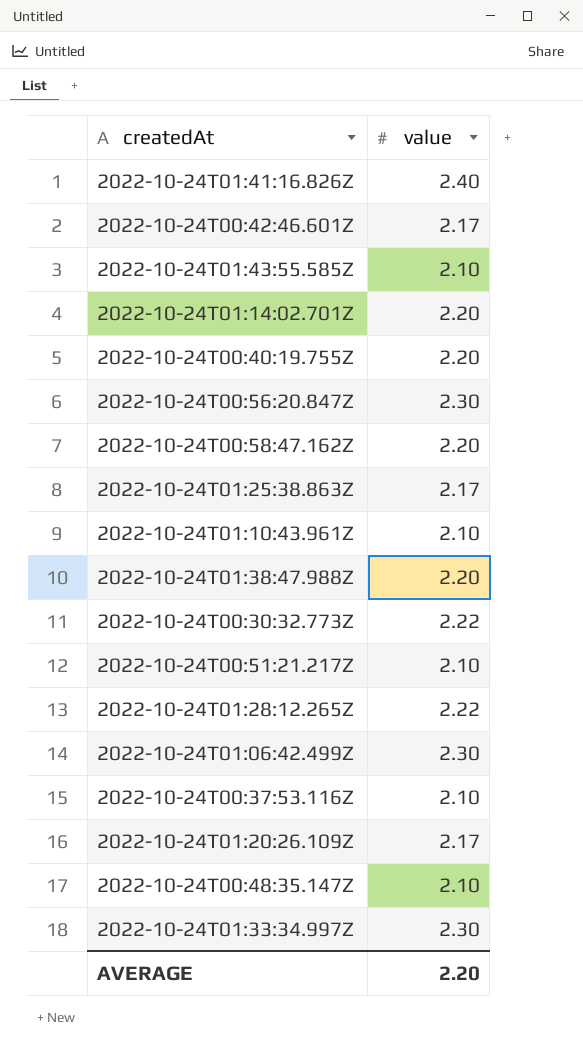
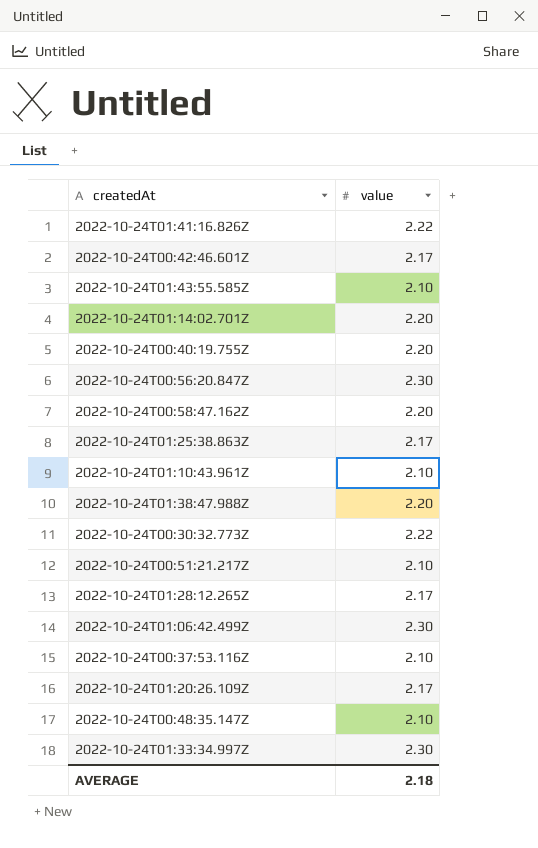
2022-10-24T01:41:16.826Z | value: 2.40 -> 2.22
2022-10-24T01:28:12.265Z | value: 2.22 -> 2.17
AVERAGE | value: 2.20 -> 2.18

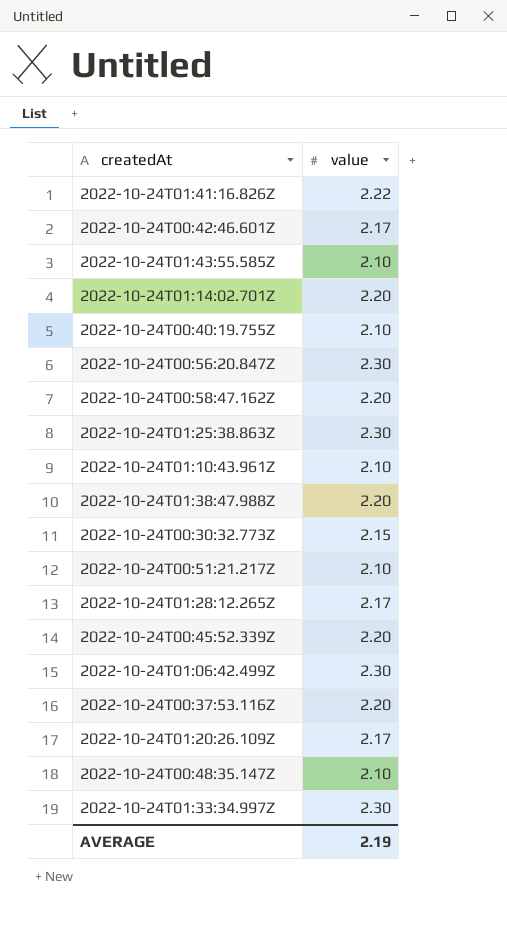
2022-10-24T00:40:19.755Z | value: 2.20 -> 2.10
2022-10-24T01:25:38.863Z | value: 2.17 -> 2.30
2022-10-24T00:30:32.773Z | value: 2.22 -> 2.15
row 2022-10-24T00:45:52.339Z: none -> 2.20
2022-10-24T00:37:53.116Z | value: 2.10 -> 2.20
AVERAGE | value: 2.18 -> 2.19

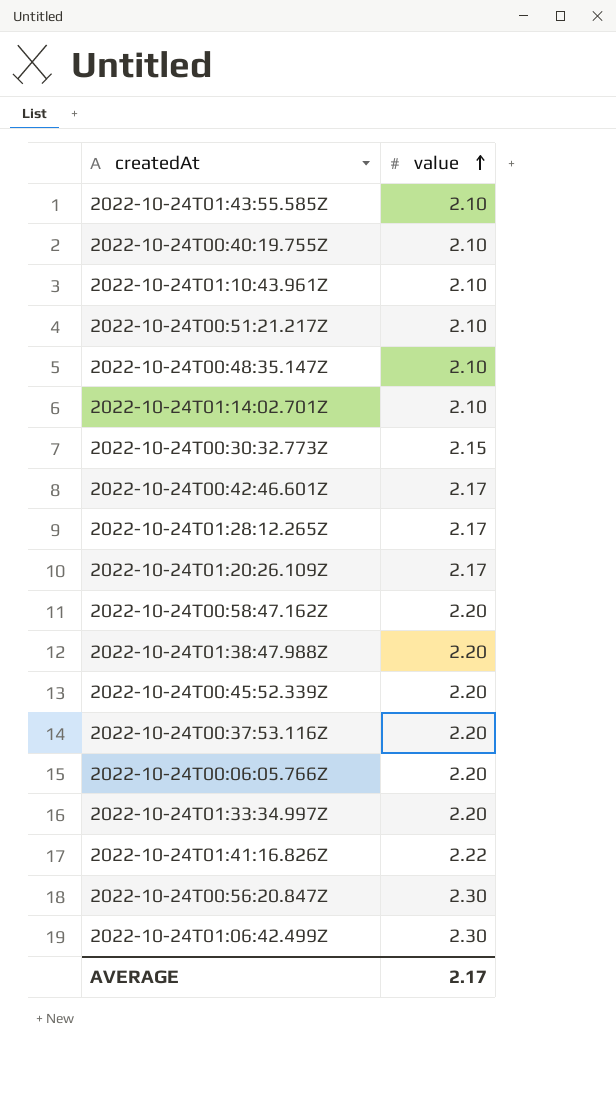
row order: none -> value ascending
row 2022-10-24T01:25:38.863Z: 2.30 -> none
2022-10-24T01:14:02.701Z | value: 2.20 -> 2.10
row 2022-10-24T00:06:05.766Z: none -> 2.20
2022-10-24T01:33:34.997Z | value: 2.30 -> 2.20
AVERAGE | value: 2.19 -> 2.17

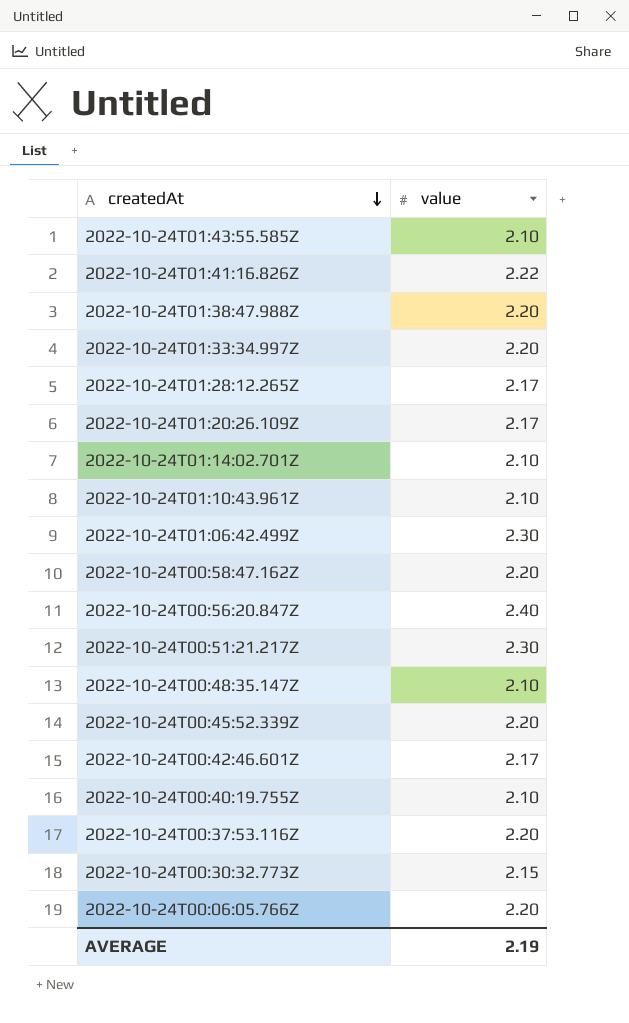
row order: value ascending -> createdAt descending
2022-10-24T00:56:20.847Z | value: 2.30 -> 2.40
2022-10-24T00:51:21.217Z | value: 2.10 -> 2.30
AVERAGE | value: 2.17 -> 2.19

